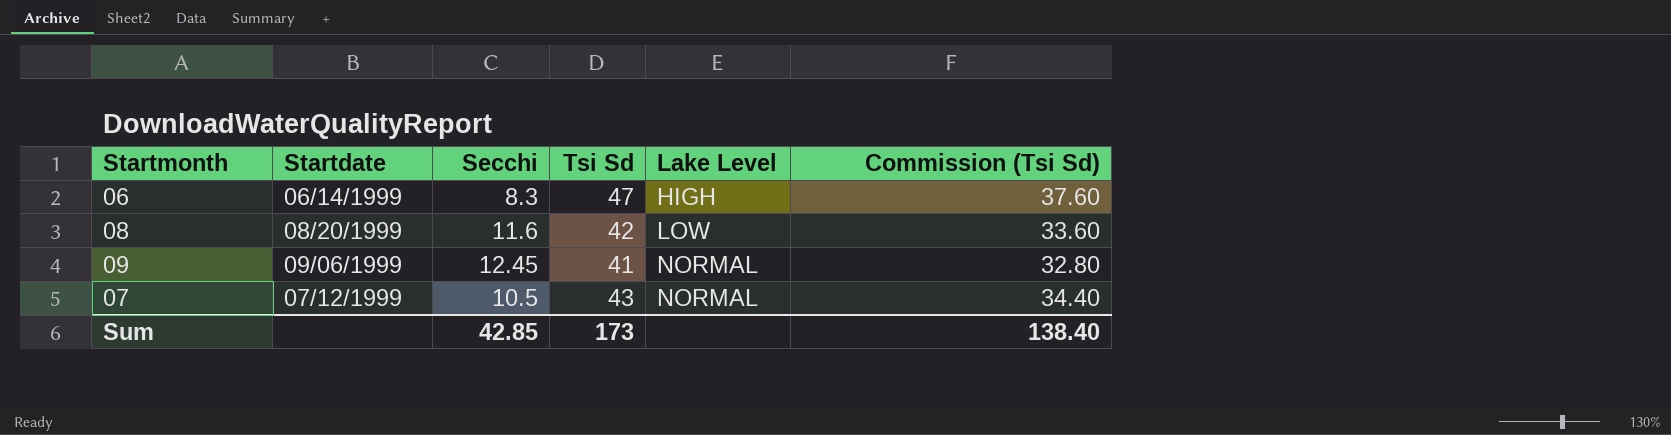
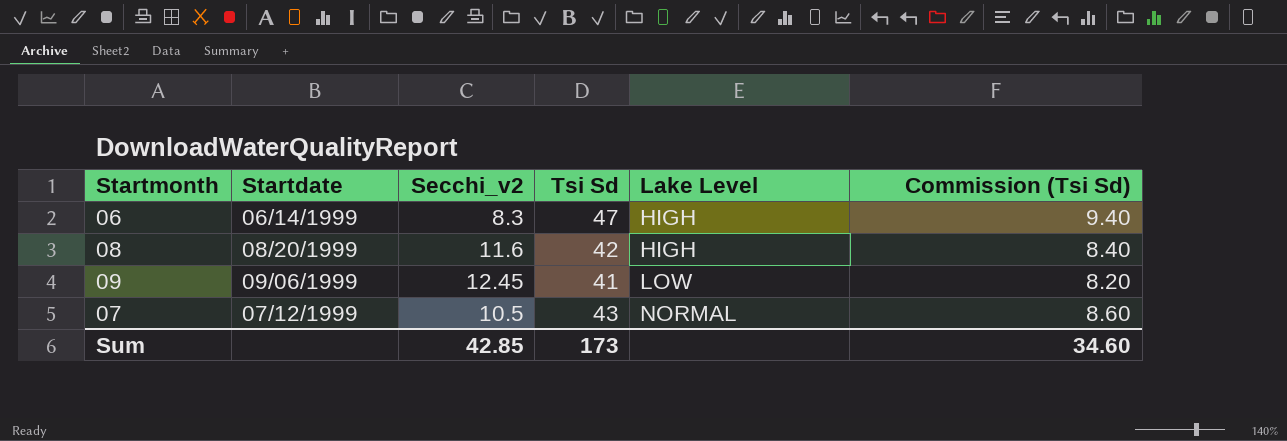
column name: Secchi -> Secchi_v2
column Commission (Tsi Sd) | formula: [Tsi Sd] * 0.8 -> [Tsi Sd] * 0.2
08 | Lake Level: LOW -> HIGH
09 | Lake Level: NORMAL -> LOW
Sum | Commission (Tsi Sd): 138.40 -> 34.60

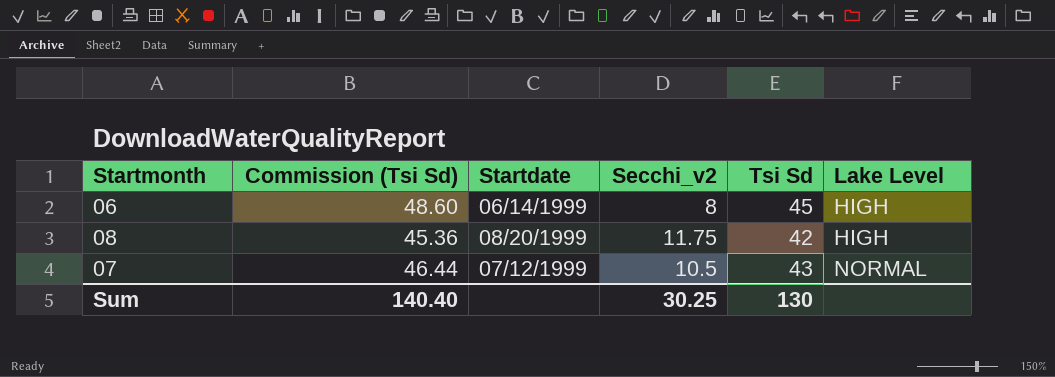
column Commission (Tsi Sd) | formula: [Tsi Sd] * 0.2 -> [Tsi Sd] * 1.08
column Commission (Tsi Sd) | position: 6 -> 2
row 09: 09/06/1999 | 12.45 | 41 | LOW | 8.20 -> none
06 | Secchi_v2: 8.3 -> 8
06 | Tsi Sd: 47 -> 45
08 | Secchi_v2: 11.6 -> 11.75
Sum | Commission (Tsi Sd): 34.60 -> 140.40
Sum | Secchi_v2: 42.85 -> 30.25
Sum | Tsi Sd: 173 -> 130

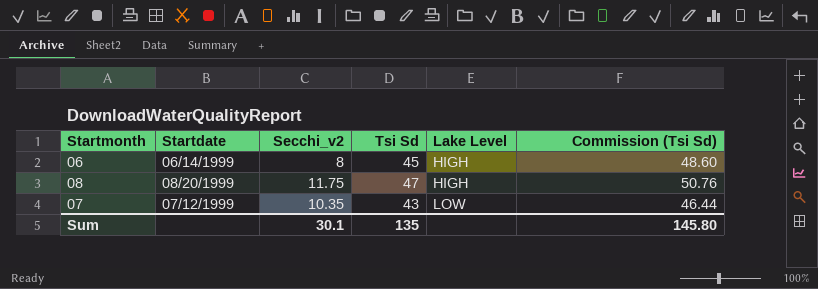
column Commission (Tsi Sd) | position: 2 -> 6
08 | Tsi Sd: 42 -> 47
08 | Commission (Tsi Sd): 45.36 -> 50.76
07 | Secchi_v2: 10.5 -> 10.35
07 | Lake Level: NORMAL -> LOW
Sum | Secchi_v2: 30.25 -> 30.1
Sum | Tsi Sd: 130 -> 135
Sum | Commission (Tsi Sd): 140.40 -> 145.80

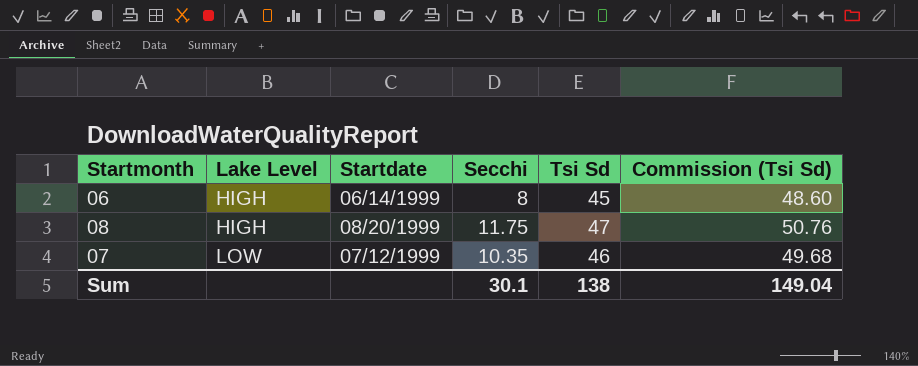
column Lake Level | position: 5 -> 2
column name: Secchi_v2 -> Secchi
07 | Tsi Sd: 43 -> 46
07 | Commission (Tsi Sd): 46.44 -> 49.68
Sum | Tsi Sd: 135 -> 138
Sum | Commission (Tsi Sd): 145.80 -> 149.04

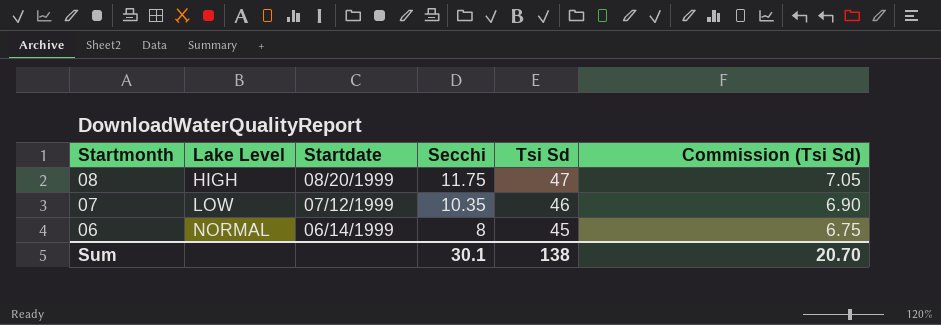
row order: Lake Level ascending -> Startmonth descending
column Commission (Tsi Sd) | formula: [Tsi Sd] * 1.08 -> [Tsi Sd] * 0.15
06 | Lake Level: HIGH -> NORMAL
Sum | Commission (Tsi Sd): 149.04 -> 20.70

